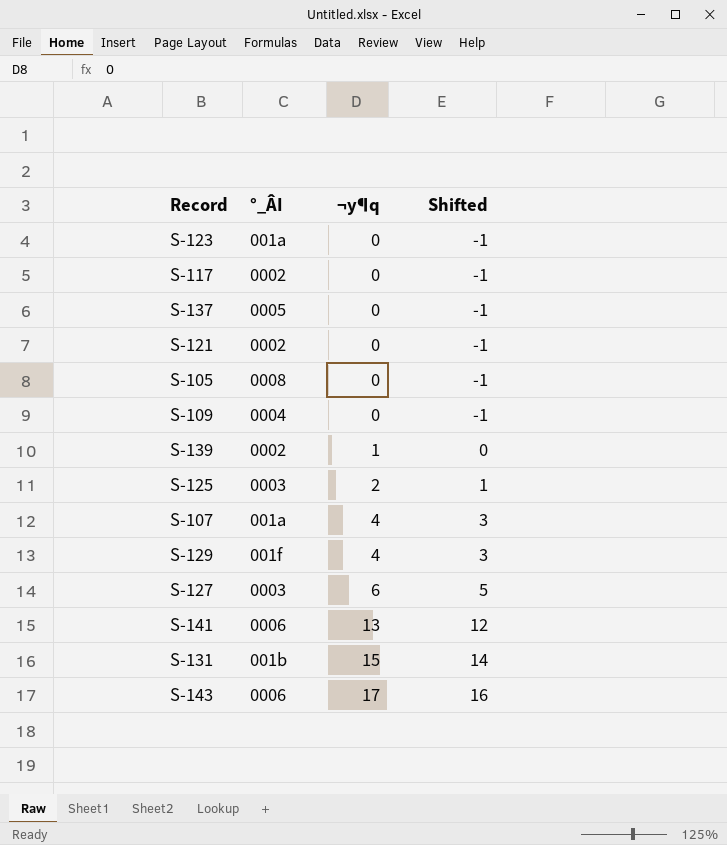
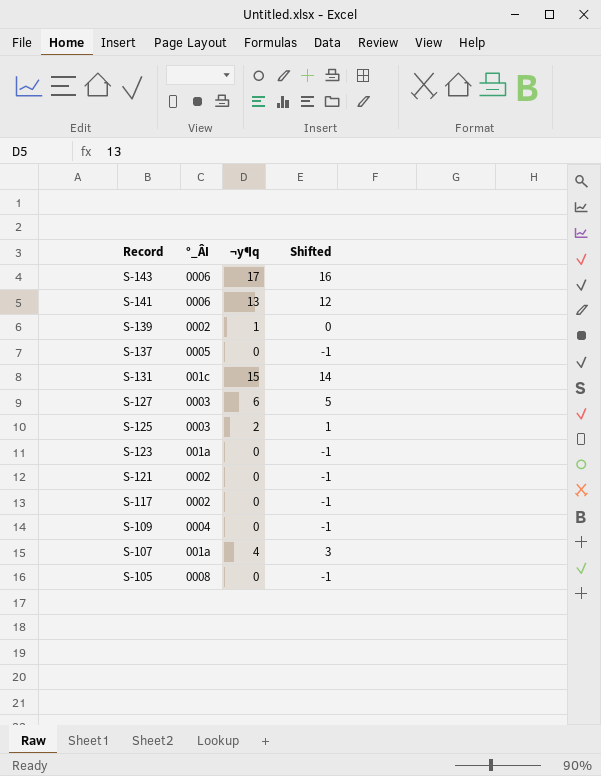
row order: ¬y¶q ascending -> Record descending
row S-129: 001f | 4 | 3 -> none
S-131 | °_ÂI: 001b -> 001c

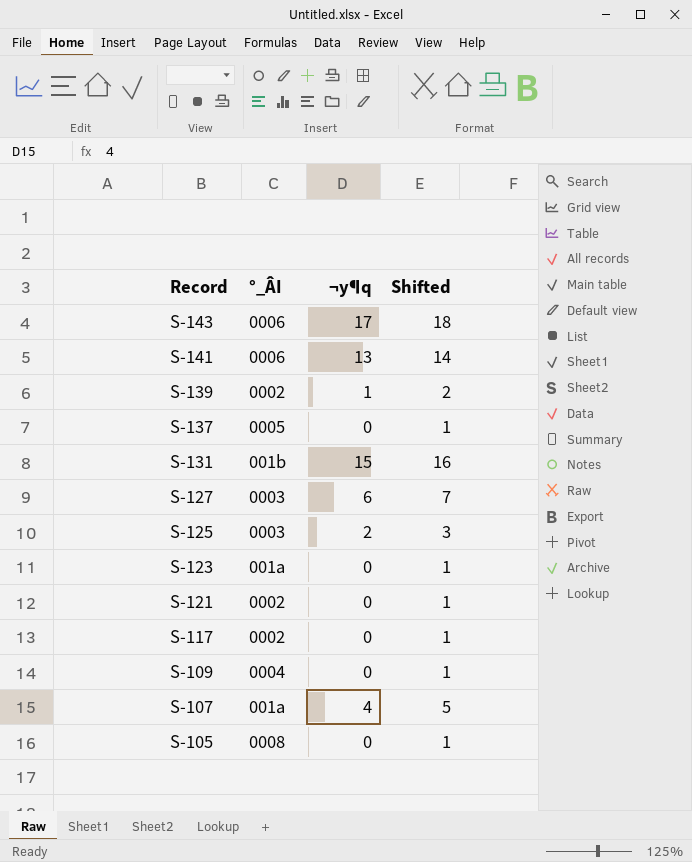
column Shifted | formula: [¬y¶q] - 1 -> [¬y¶q] + 1
S-131 | °_ÂI: 001c -> 001b

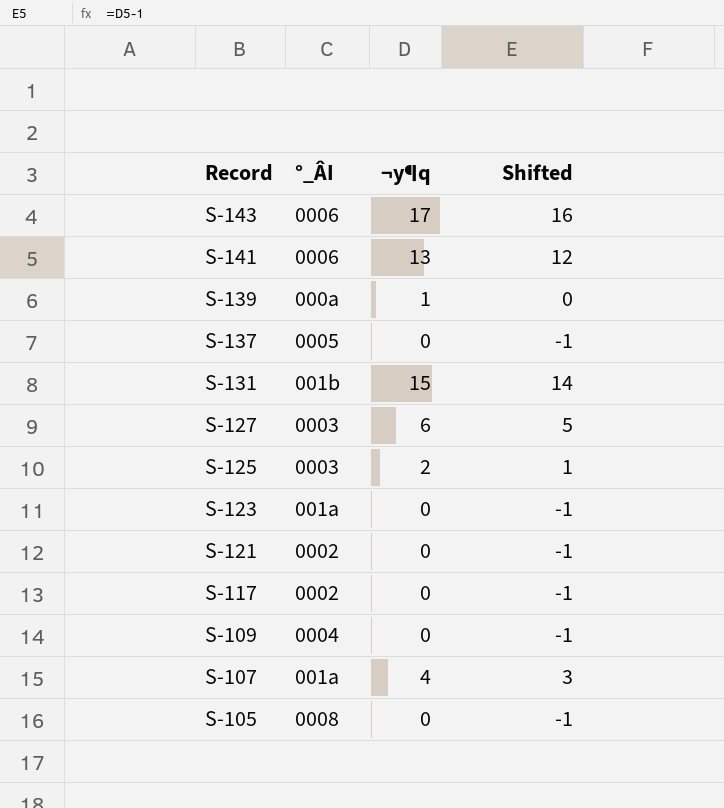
column Shifted | formula: [¬y¶q] + 1 -> [¬y¶q] - 1
S-139 | °_ÂI: 0002 -> 000a

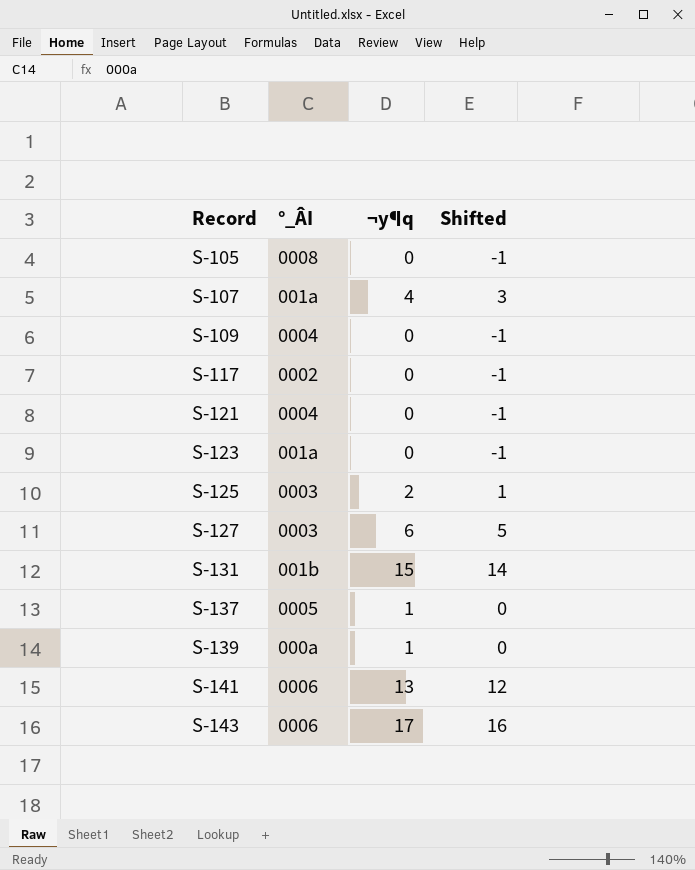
row order: Record descending -> Record ascending
S-121 | °_ÂI: 0002 -> 0004
S-137 | ¬y¶q: 0 -> 1
S-137 | Shifted: -1 -> 0

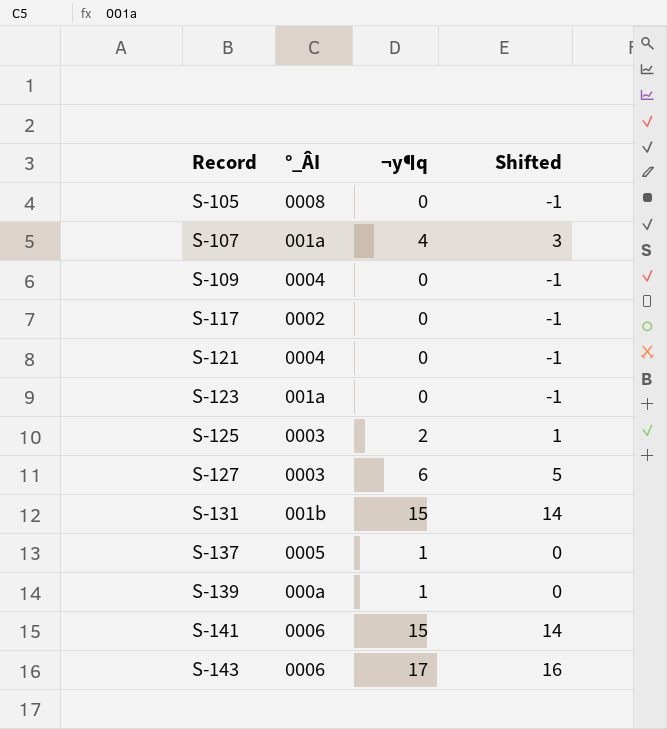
S-141 | ¬y¶q: 13 -> 15
S-141 | Shifted: 12 -> 14

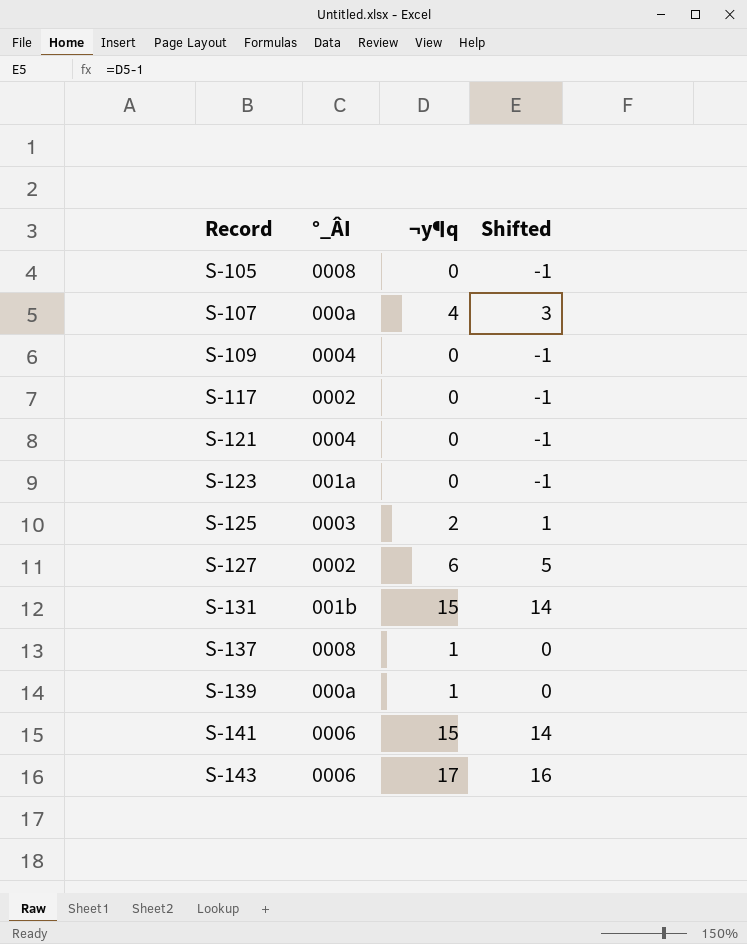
S-107 | °_ÂI: 001a -> 000a
S-127 | °_ÂI: 0003 -> 0002
S-137 | °_ÂI: 0005 -> 0008

